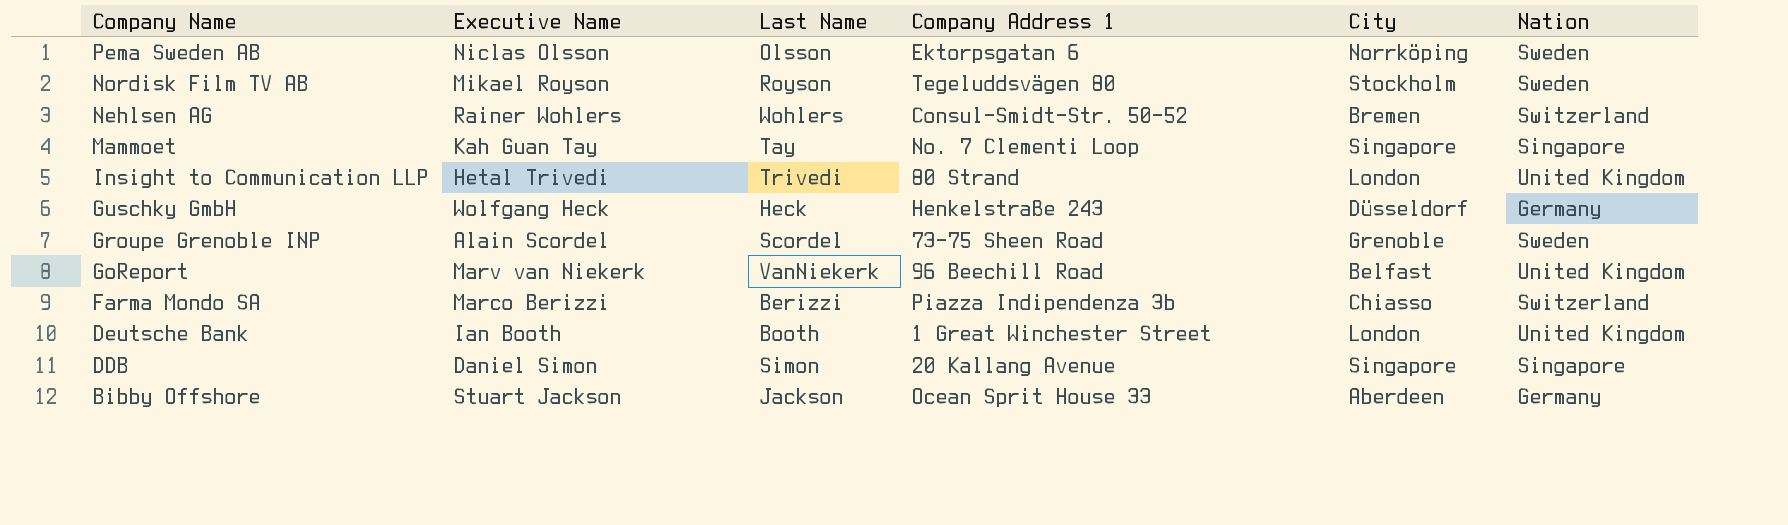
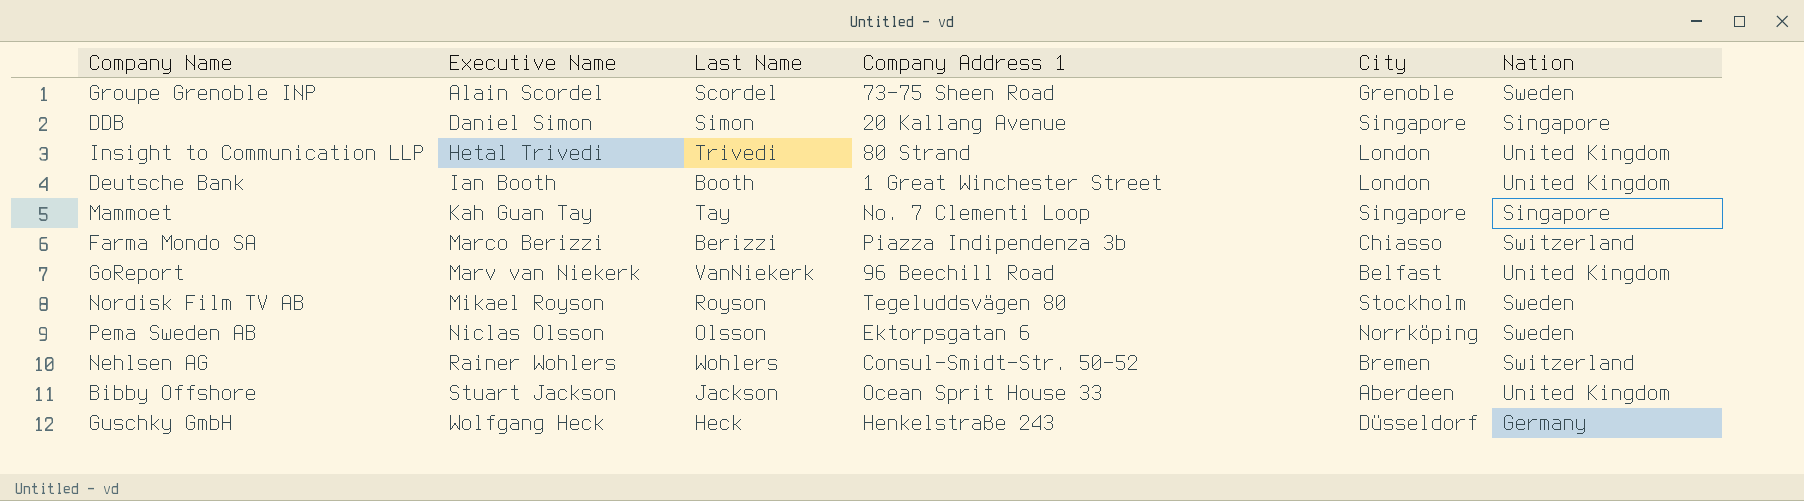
row order: Company Name descending -> Executive Name ascending
Bibby Offshore | Nation: Germany -> United Kingdom

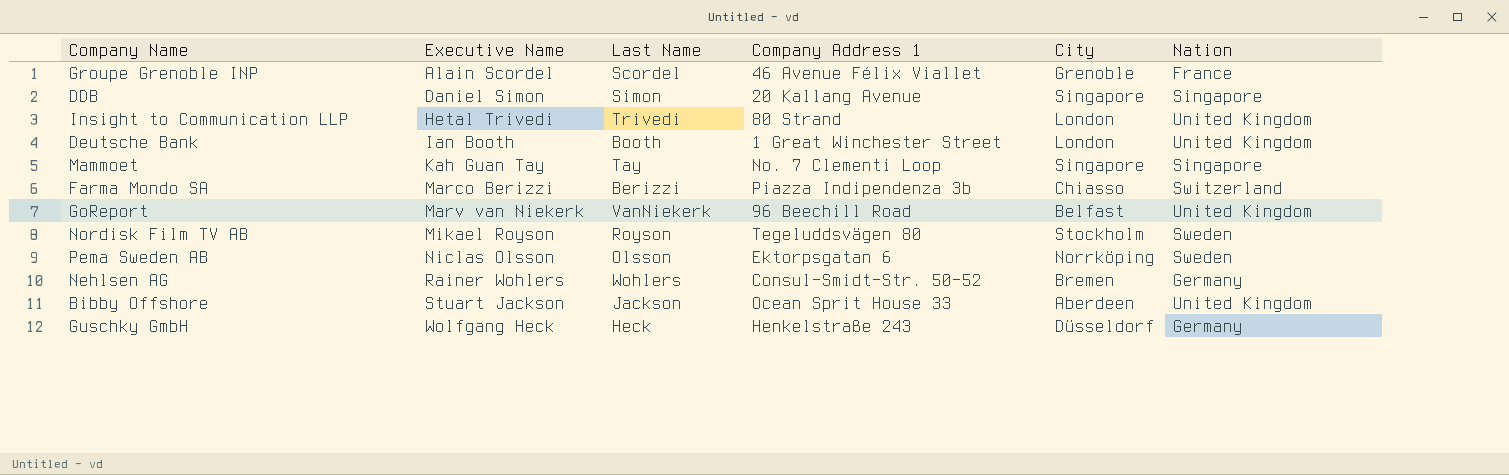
Groupe Grenoble INP | Company Address 1: 73–75 Sheen Road -> 46 Avenue Félix Viallet
Groupe Grenoble INP | Nation: Sweden -> France
Nehlsen AG | Nation: Switzerland -> Germany

